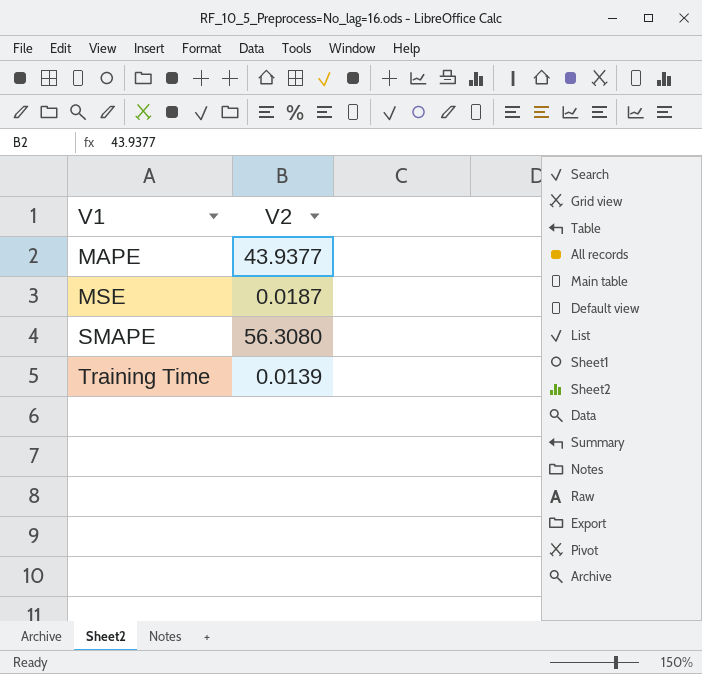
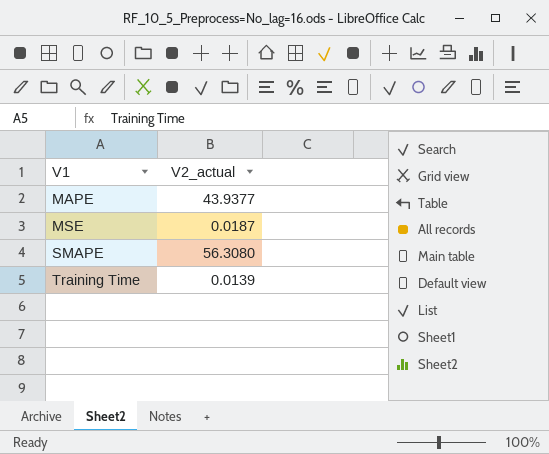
column name: V2 -> V2_actual

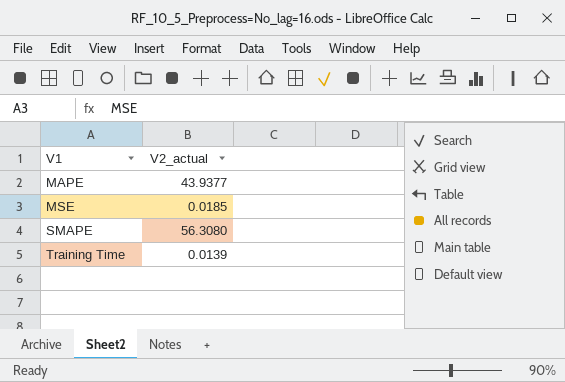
MSE | V2_actual: 0.0187 -> 0.0185

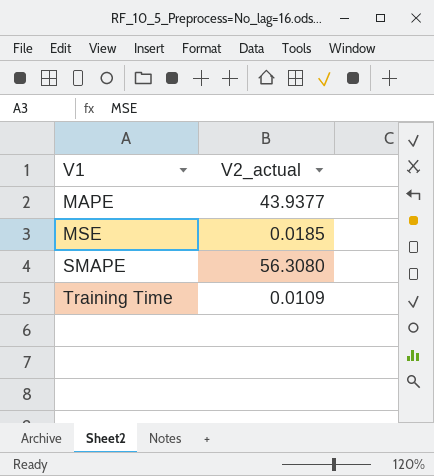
Training Time | V2_actual: 0.0139 -> 0.0109

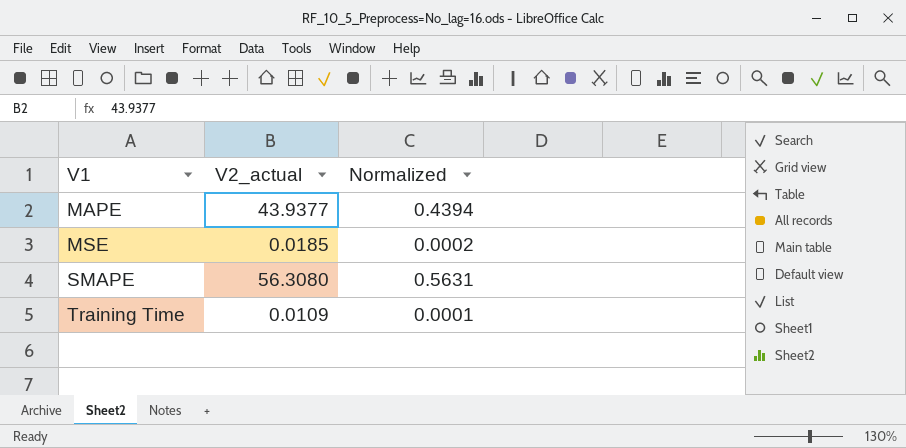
column Normalized | formula: none -> [V2_actual] * 0.01

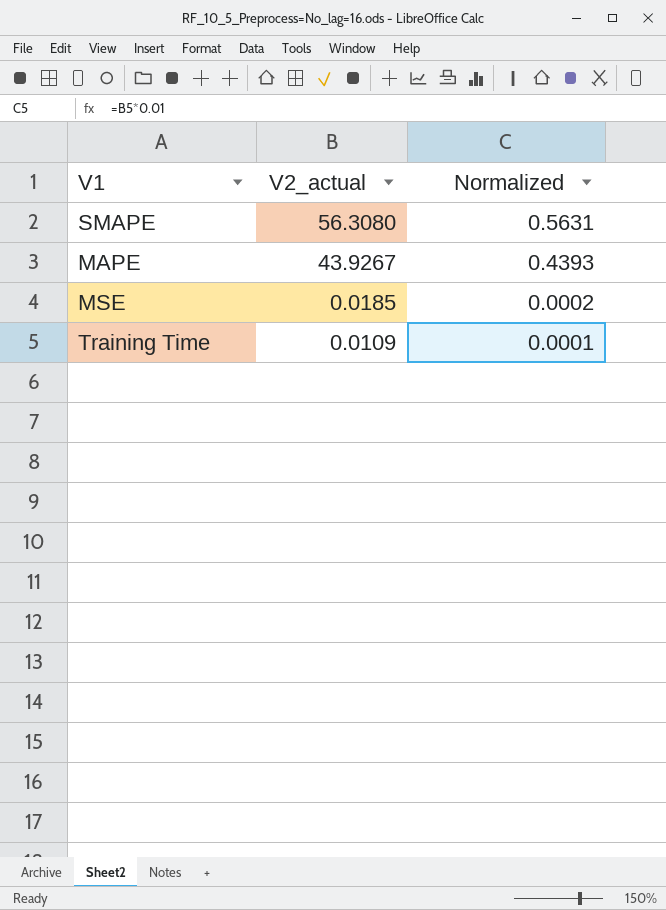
row order: V1 ascending -> V2_actual descending
MAPE | V2_actual: 43.9377 -> 43.9267
MAPE | Normalized: 0.4394 -> 0.4393

